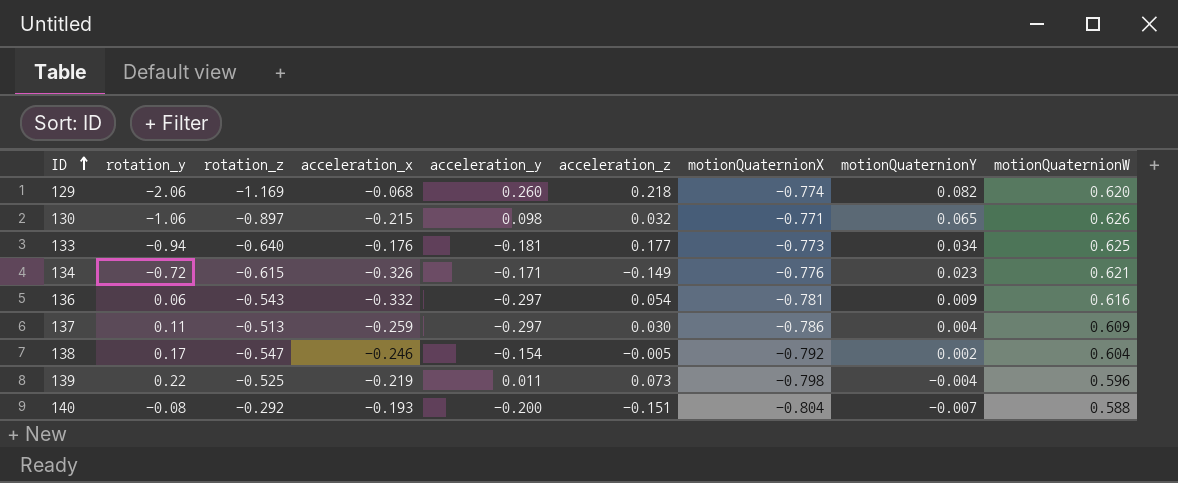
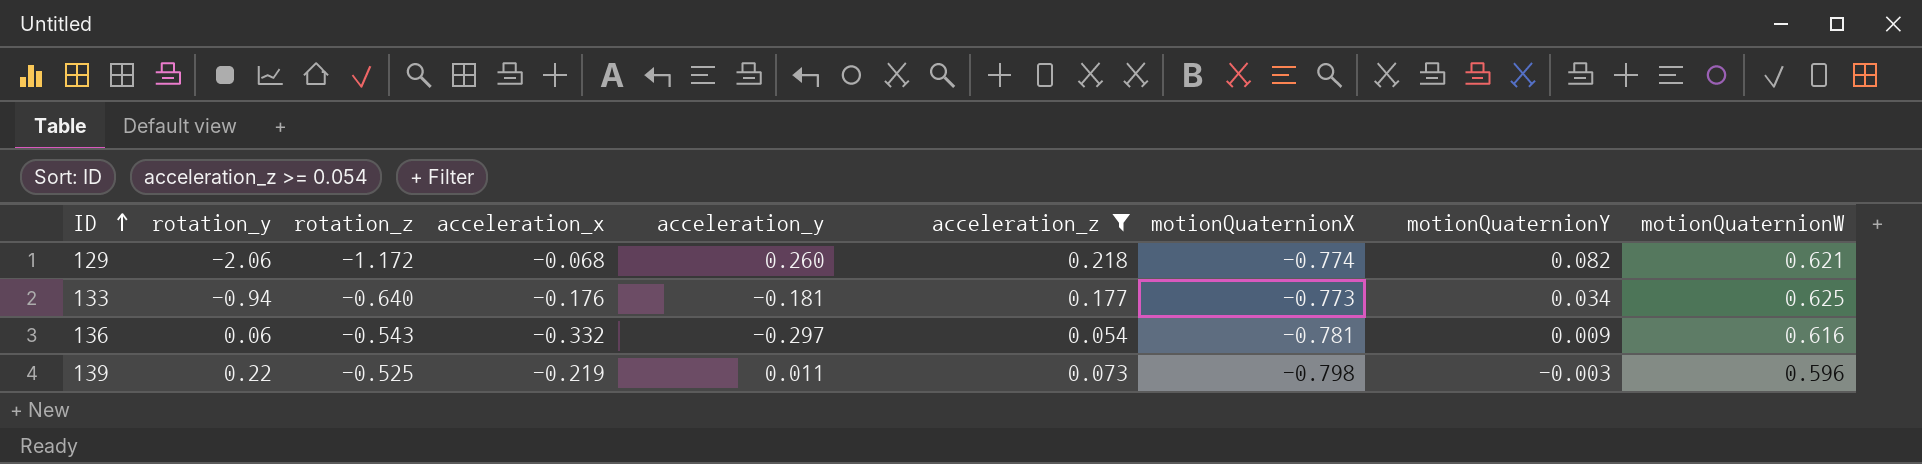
filter: none -> acceleration_z >= 0.054
129 | rotation_z: -1.169 -> -1.172
129 | motionQuaternionW: 0.620 -> 0.621
139 | motionQuaternionY: -0.004 -> -0.003

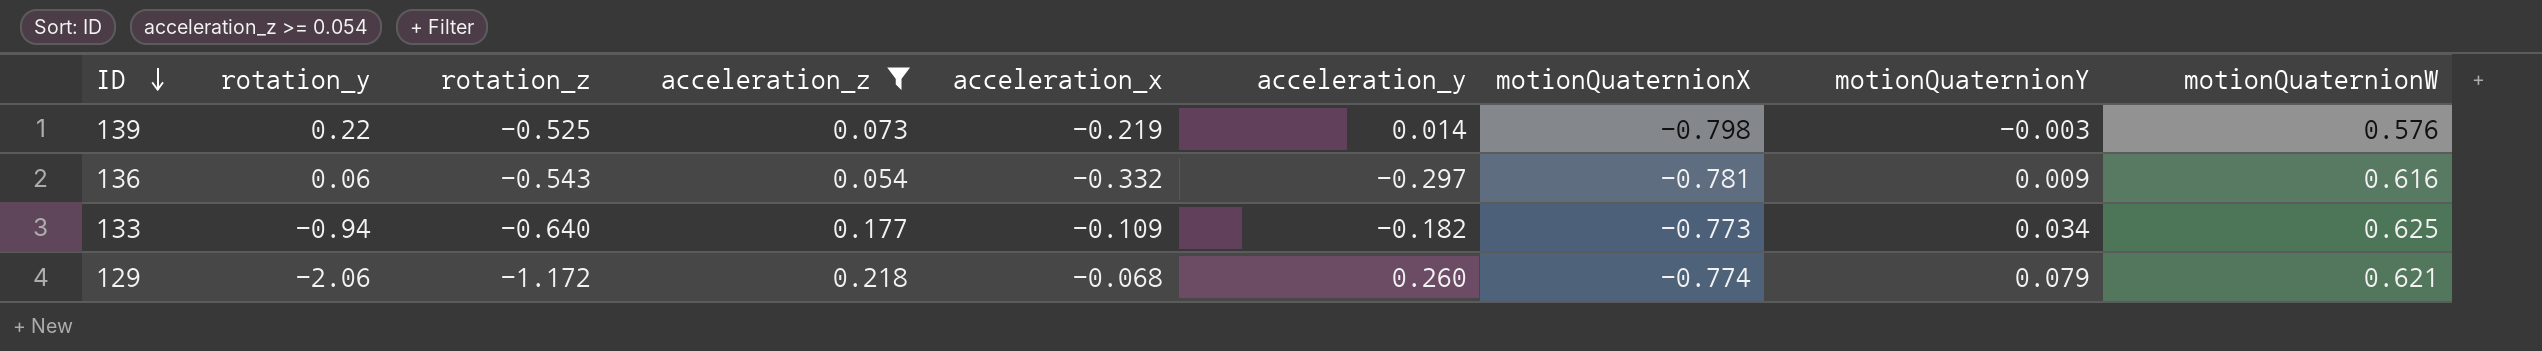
row order: ID ascending -> ID descending
column acceleration_z | position: 6 -> 4
139 | acceleration_y: 0.011 -> 0.014
139 | motionQuaternionW: 0.596 -> 0.576
133 | acceleration_x: -0.176 -> -0.109
133 | acceleration_y: -0.181 -> -0.182
129 | motionQuaternionY: 0.082 -> 0.079

